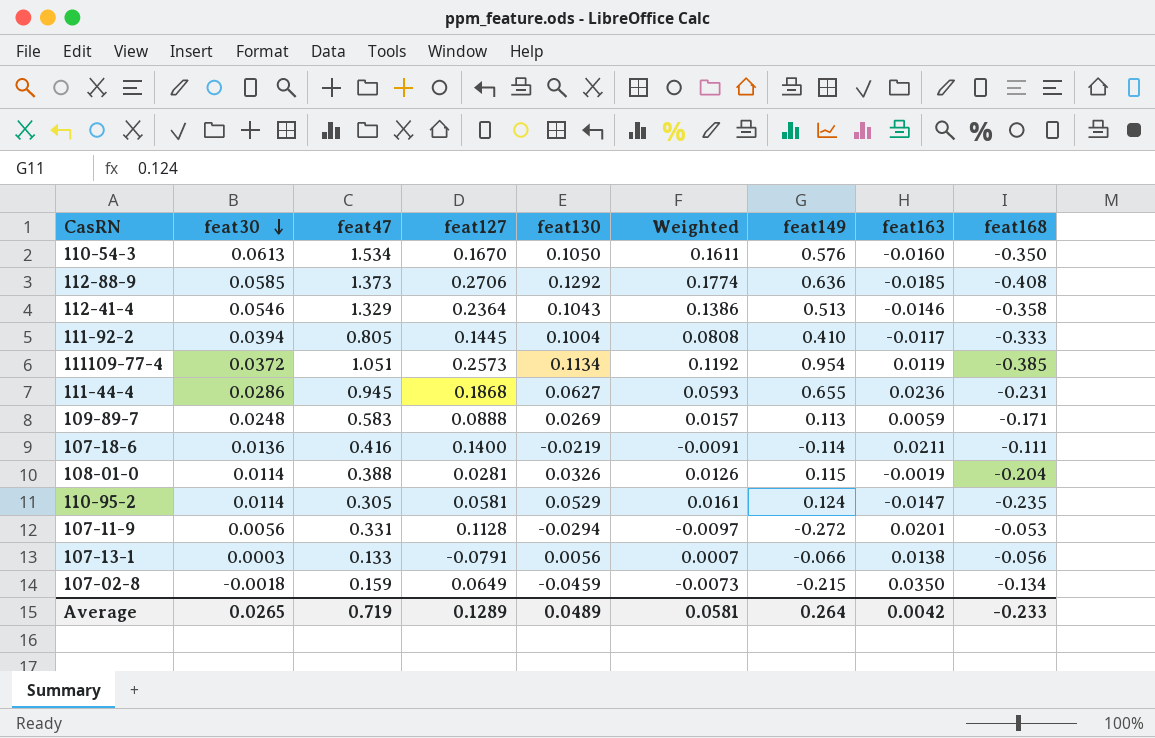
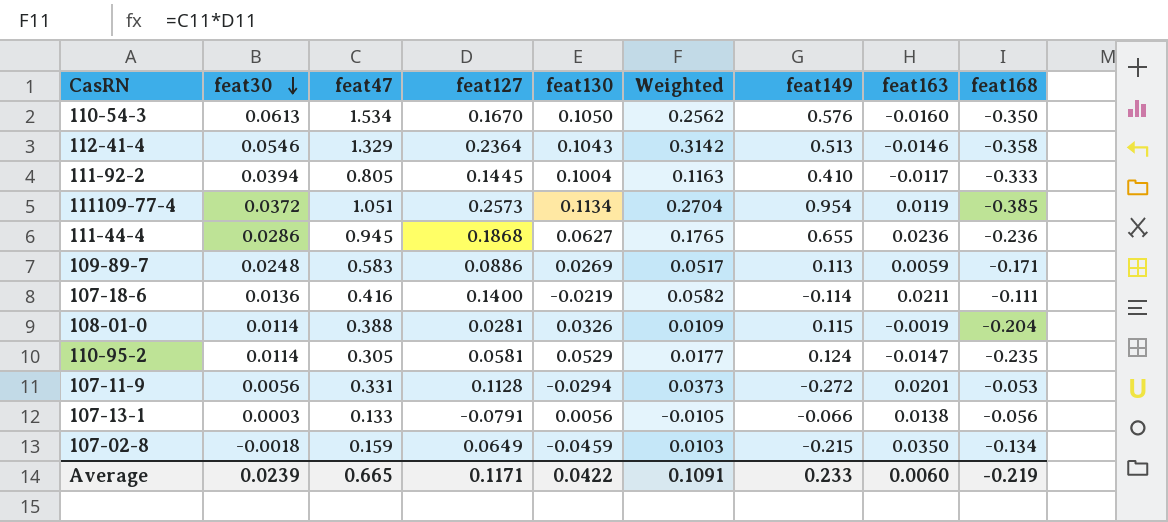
column Weighted | formula: [feat47] * [feat130] -> [feat47] * [feat127]
row 112-88-9: 0.0585 | 1.373 | 0.2706 | 0.1292 | 0.1774 | 0.636 | -0.0185 | -0.408 -> none
111-44-4 | feat168: -0.231 -> -0.236
109-89-7 | feat127: 0.0888 -> 0.0886
Average | feat30: 0.0265 -> 0.0239
Average | feat47: 0.719 -> 0.665
Average | feat127: 0.1289 -> 0.1171
Average | feat130: 0.0489 -> 0.0422
Average | Weighted: 0.0581 -> 0.1091
Average | feat149: 0.264 -> 0.233
Average | feat163: 0.0042 -> 0.0060
Average | feat168: -0.233 -> -0.219

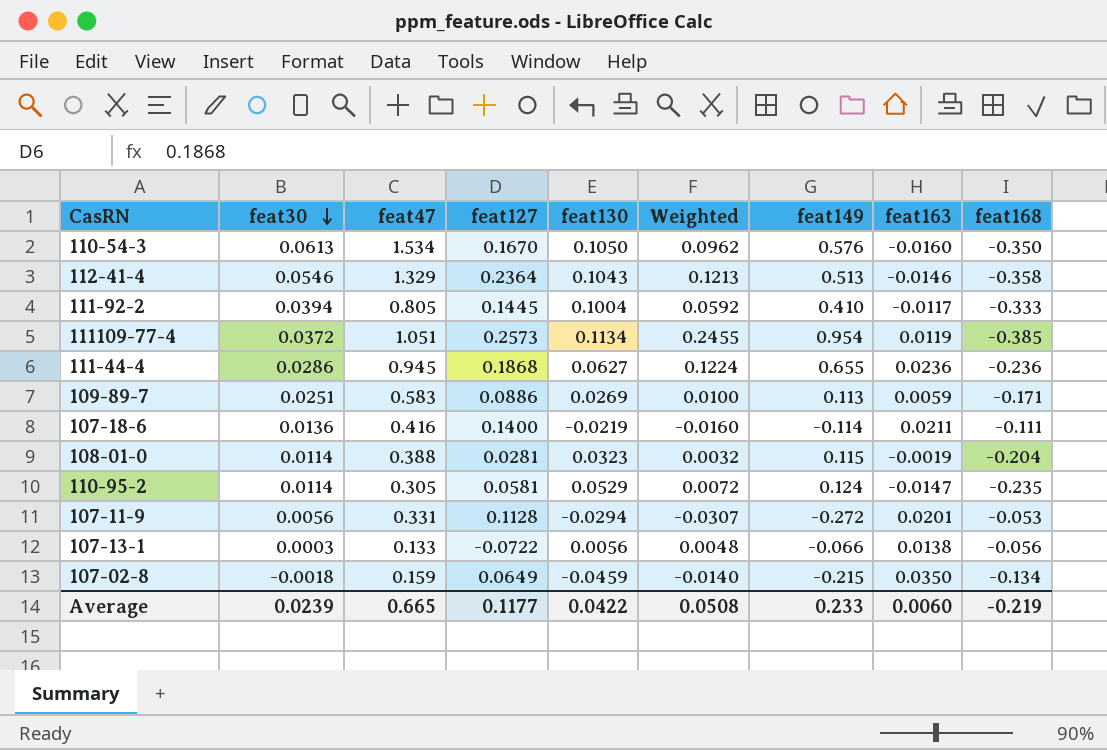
column Weighted | formula: [feat47] * [feat127] -> [feat127] * [feat149]
109-89-7 | feat30: 0.0248 -> 0.0251
108-01-0 | feat130: 0.0326 -> 0.0323
107-13-1 | feat127: -0.0791 -> -0.0722
Average | feat127: 0.1171 -> 0.1177
Average | Weighted: 0.1091 -> 0.0508

